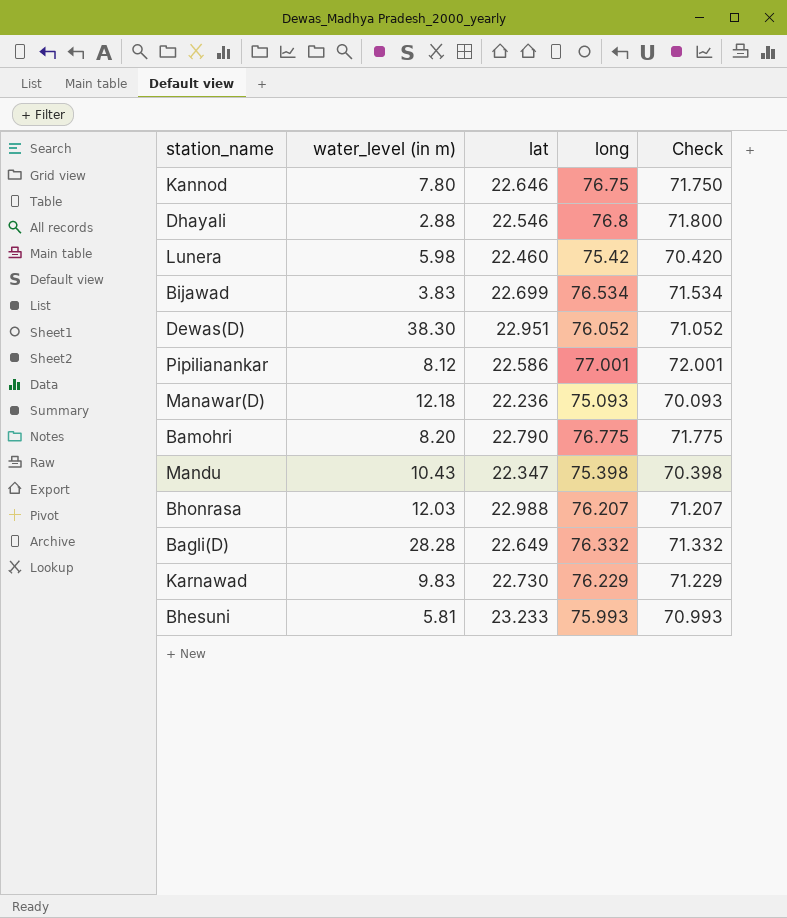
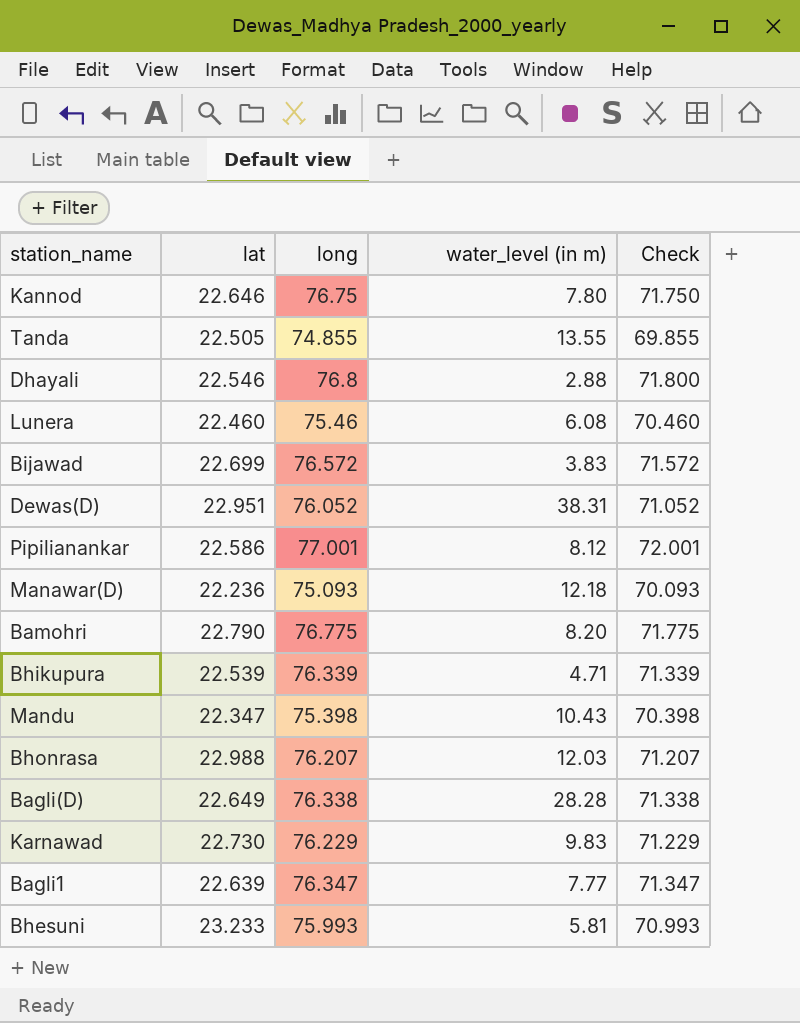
column water_level (in m) | position: 2 -> 4
row Tanda: none -> 22.505 | 74.855 | 13.55 | 69.855
Lunera | long: 75.42 -> 75.46
Lunera | water_level (in m): 5.98 -> 6.08
Lunera | Check: 70.420 -> 70.460
Bijawad | long: 76.534 -> 76.572
Bijawad | Check: 71.534 -> 71.572
Dewas(D) | water_level (in m): 38.30 -> 38.31
row Bhikupura: none -> 22.539 | 76.339 | 4.71 | 71.339
Bagli(D) | long: 76.332 -> 76.338
Bagli(D) | Check: 71.332 -> 71.338
row Bagli1: none -> 22.639 | 76.347 | 7.77 | 71.347

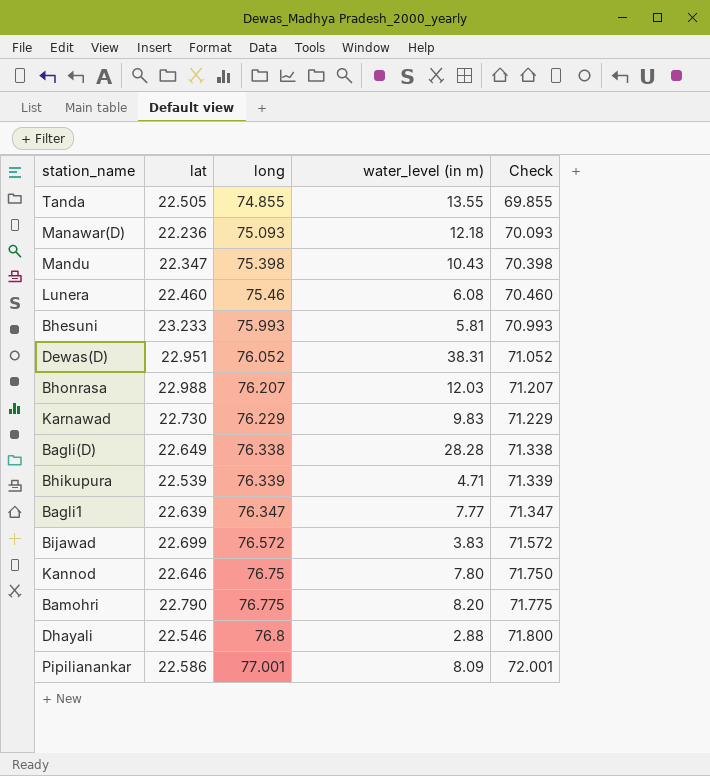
row order: none -> long ascending
Pipilianankar | water_level (in m): 8.12 -> 8.09

